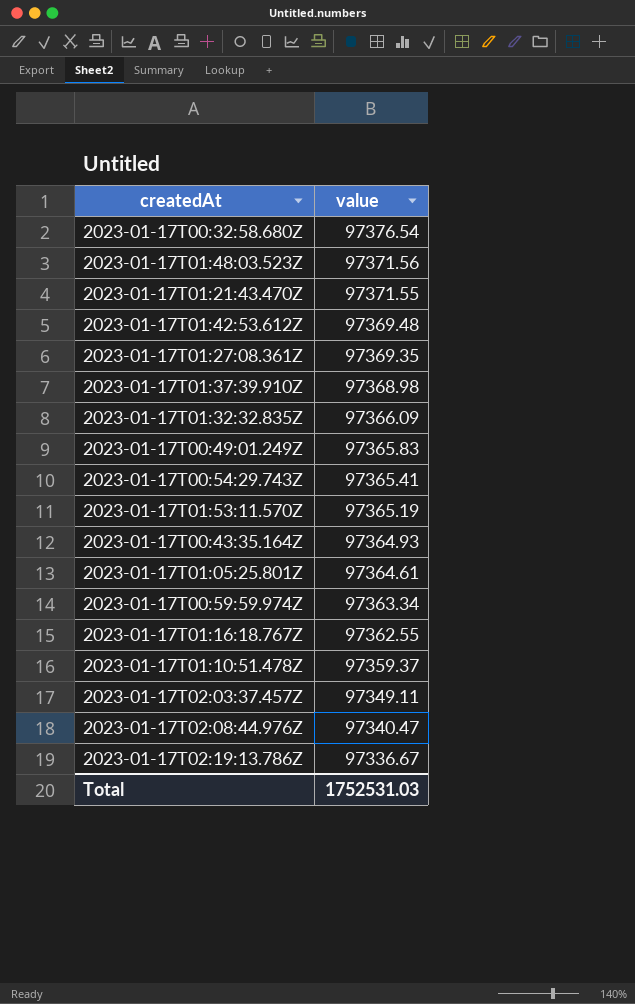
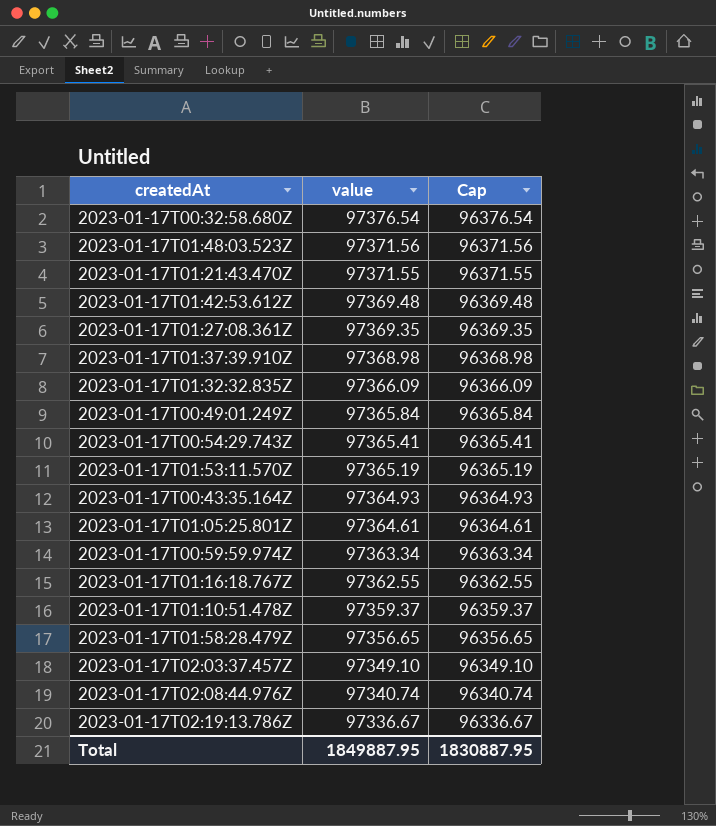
column Cap | formula: none -> [value] - 1000
2023-01-17T00:49:01.249Z | value: 97365.83 -> 97365.84
row 2023-01-17T01:58:28.479Z: none -> 97356.65 | 96356.65
2023-01-17T02:03:37.457Z | value: 97349.11 -> 97349.10
2023-01-17T02:08:44.976Z | value: 97340.47 -> 97340.74
Total | value: 1752531.03 -> 1849887.95

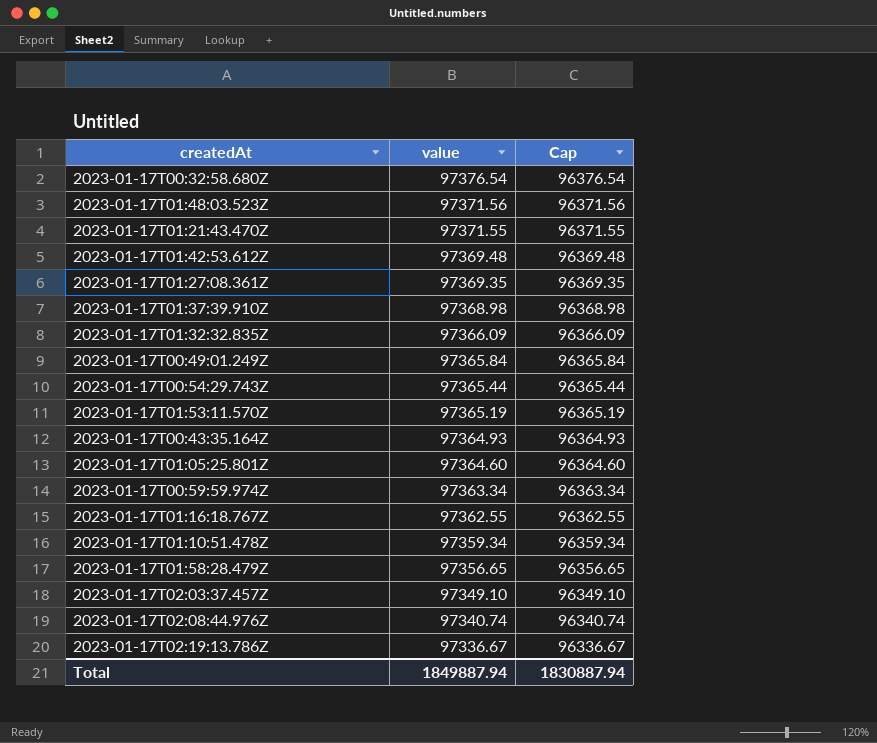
2023-01-17T00:54:29.743Z | value: 97365.41 -> 97365.44
2023-01-17T00:54:29.743Z | Cap: 96365.41 -> 96365.44
2023-01-17T01:05:25.801Z | value: 97364.61 -> 97364.60
2023-01-17T01:05:25.801Z | Cap: 96364.61 -> 96364.60
2023-01-17T01:10:51.478Z | value: 97359.37 -> 97359.34
2023-01-17T01:10:51.478Z | Cap: 96359.37 -> 96359.34
Total | value: 1849887.95 -> 1849887.94
Total | Cap: 1830887.95 -> 1830887.94

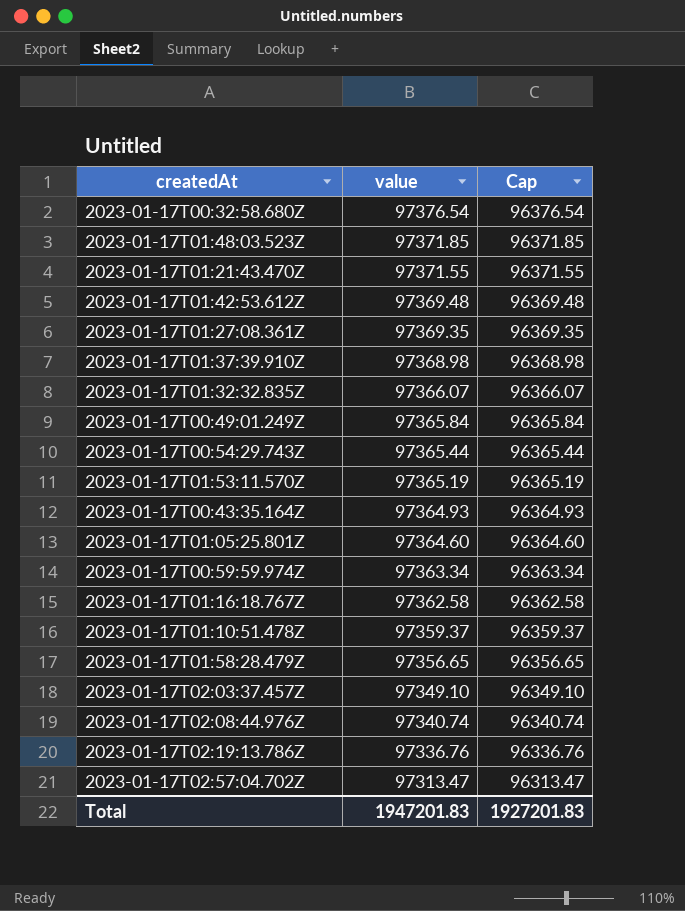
2023-01-17T01:48:03.523Z | value: 97371.56 -> 97371.85
2023-01-17T01:48:03.523Z | Cap: 96371.56 -> 96371.85
2023-01-17T01:32:32.835Z | value: 97366.09 -> 97366.07
2023-01-17T01:32:32.835Z | Cap: 96366.09 -> 96366.07
2023-01-17T01:16:18.767Z | value: 97362.55 -> 97362.58
2023-01-17T01:16:18.767Z | Cap: 96362.55 -> 96362.58
2023-01-17T01:10:51.478Z | value: 97359.34 -> 97359.37
2023-01-17T01:10:51.478Z | Cap: 96359.34 -> 96359.37
2023-01-17T02:19:13.786Z | value: 97336.67 -> 97336.76
2023-01-17T02:19:13.786Z | Cap: 96336.67 -> 96336.76
row 2023-01-17T02:57:04.702Z: none -> 97313.47 | 96313.47
Total | value: 1849887.94 -> 1947201.83
Total | Cap: 1830887.94 -> 1927201.83

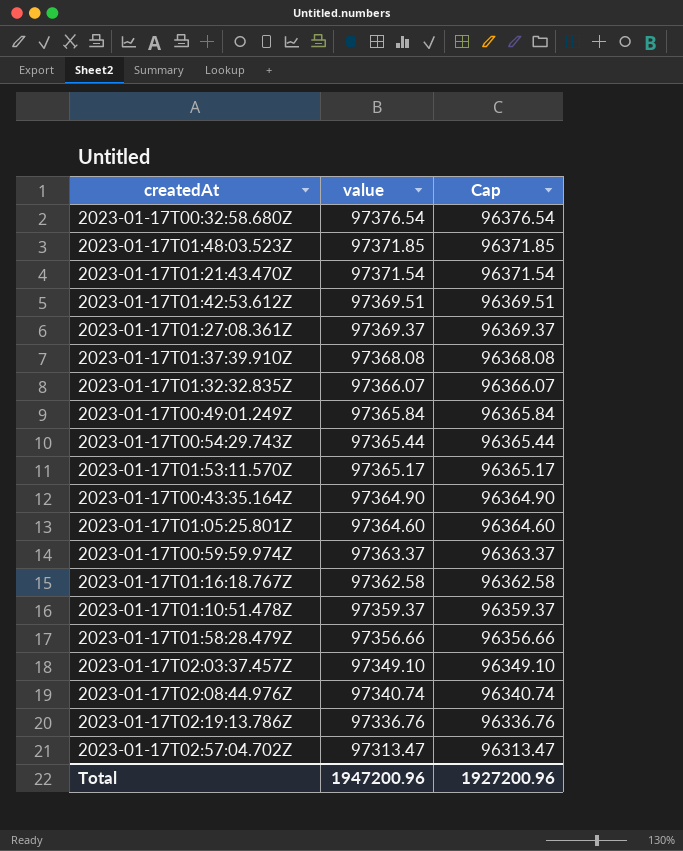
2023-01-17T01:21:43.470Z | value: 97371.55 -> 97371.54
2023-01-17T01:21:43.470Z | Cap: 96371.55 -> 96371.54
2023-01-17T01:42:53.612Z | value: 97369.48 -> 97369.51
2023-01-17T01:42:53.612Z | Cap: 96369.48 -> 96369.51
2023-01-17T01:27:08.361Z | value: 97369.35 -> 97369.37
2023-01-17T01:27:08.361Z | Cap: 96369.35 -> 96369.37
2023-01-17T01:37:39.910Z | value: 97368.98 -> 97368.08
2023-01-17T01:37:39.910Z | Cap: 96368.98 -> 96368.08
2023-01-17T01:53:11.570Z | value: 97365.19 -> 97365.17
2023-01-17T01:53:11.570Z | Cap: 96365.19 -> 96365.17
2023-01-17T00:43:35.164Z | value: 97364.93 -> 97364.90
2023-01-17T00:43:35.164Z | Cap: 96364.93 -> 96364.90
2023-01-17T00:59:59.974Z | value: 97363.34 -> 97363.37
2023-01-17T00:59:59.974Z | Cap: 96363.34 -> 96363.37
2023-01-17T01:58:28.479Z | value: 97356.65 -> 97356.66
2023-01-17T01:58:28.479Z | Cap: 96356.65 -> 96356.66
Total | value: 1947201.83 -> 1947200.96
Total | Cap: 1927201.83 -> 1927200.96

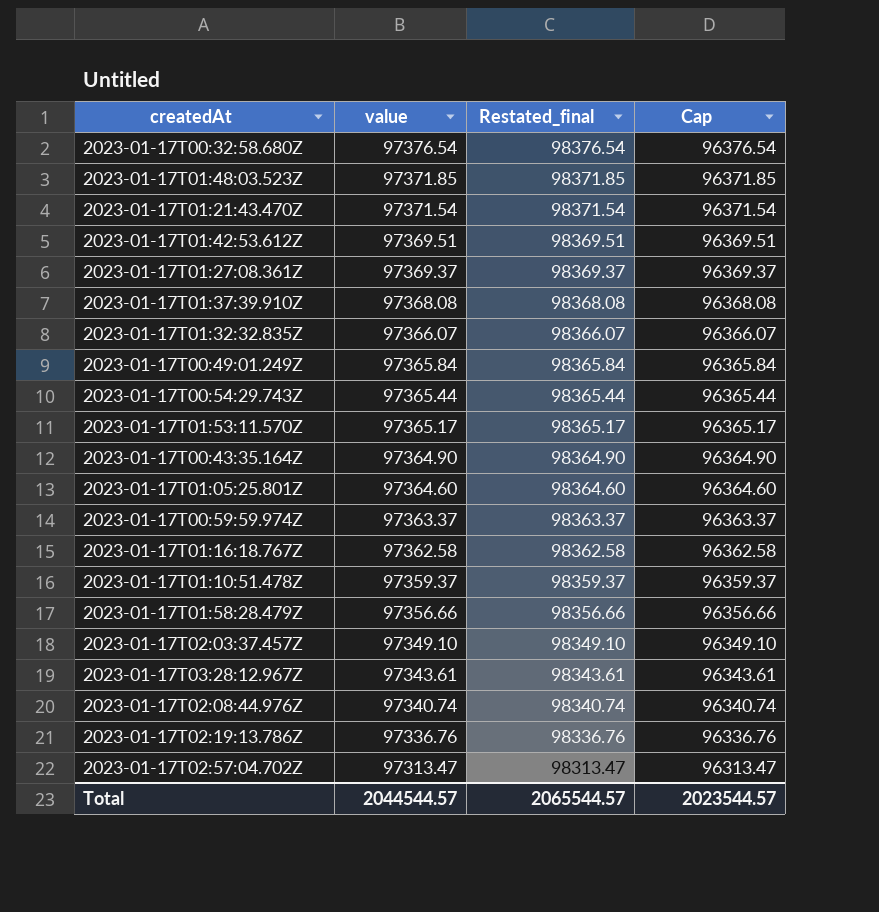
column Restated_final | formula: none -> [value] + 1000
row 2023-01-17T03:28:12.967Z: none -> 97343.61 | 98343.61 | 96343.61
Total | value: 1947200.96 -> 2044544.57
Total | Cap: 1927200.96 -> 2023544.57

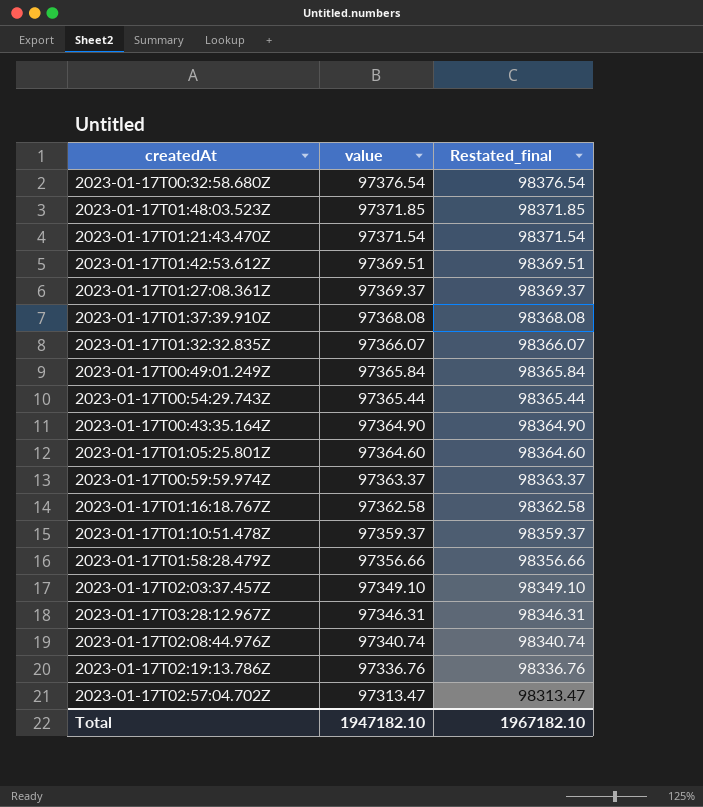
column Cap | formula: [value] - 1000 -> none
row 2023-01-17T01:53:11.570Z: 97365.17 | 98365.17 | 96365.17 -> none
2023-01-17T03:28:12.967Z | value: 97343.61 -> 97346.31
2023-01-17T03:28:12.967Z | Restated_final: 98343.61 -> 98346.31
Total | value: 2044544.57 -> 1947182.10
Total | Restated_final: 2065544.57 -> 1967182.10

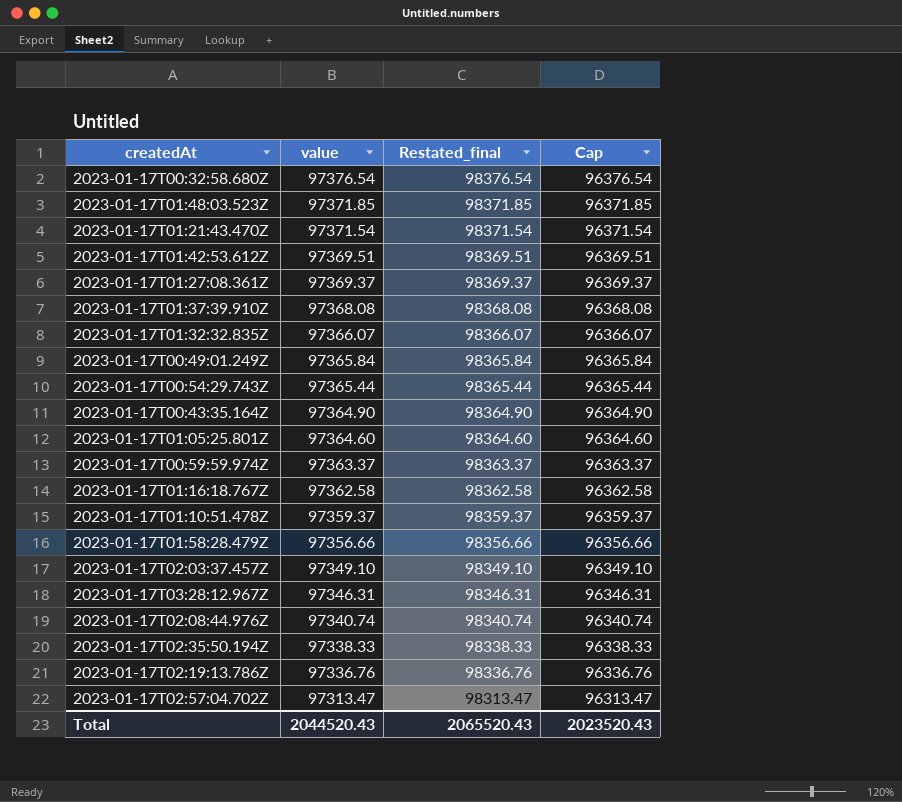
column Cap | formula: none -> [value] - 1000
row 2023-01-17T02:35:50.194Z: none -> 97338.33 | 98338.33 | 96338.33
Total | value: 1947182.10 -> 2044520.43
Total | Restated_final: 1967182.10 -> 2065520.43

